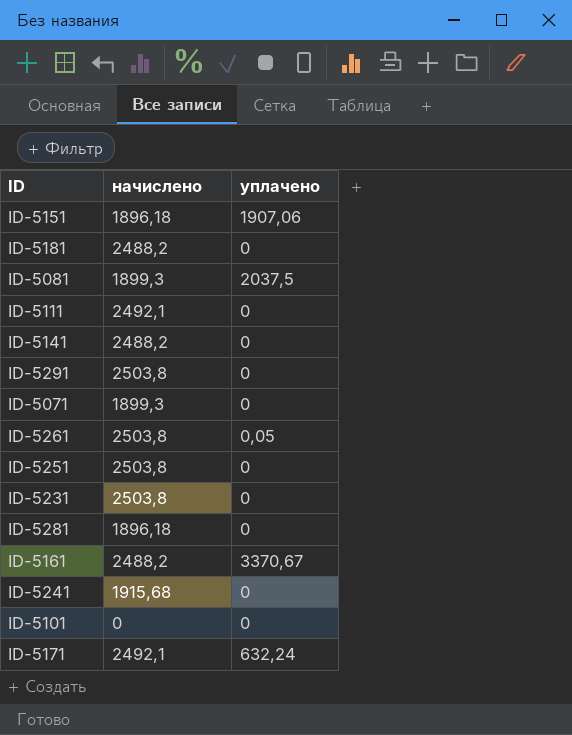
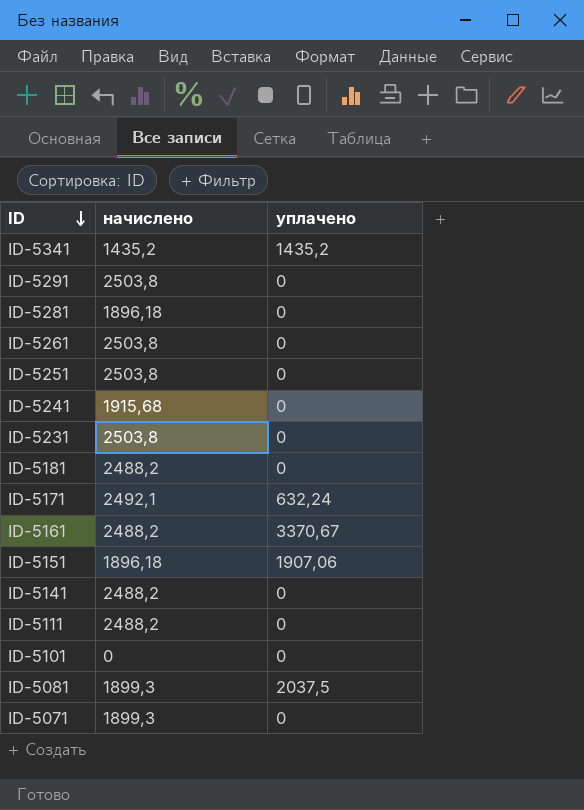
row order: none -> ID descending
row ID-5341: none -> 1435,2 | 1435,2
ID-5261 | уплачено: 0,05 -> 0
ID-5111 | начислено: 2492,1 -> 2488,2

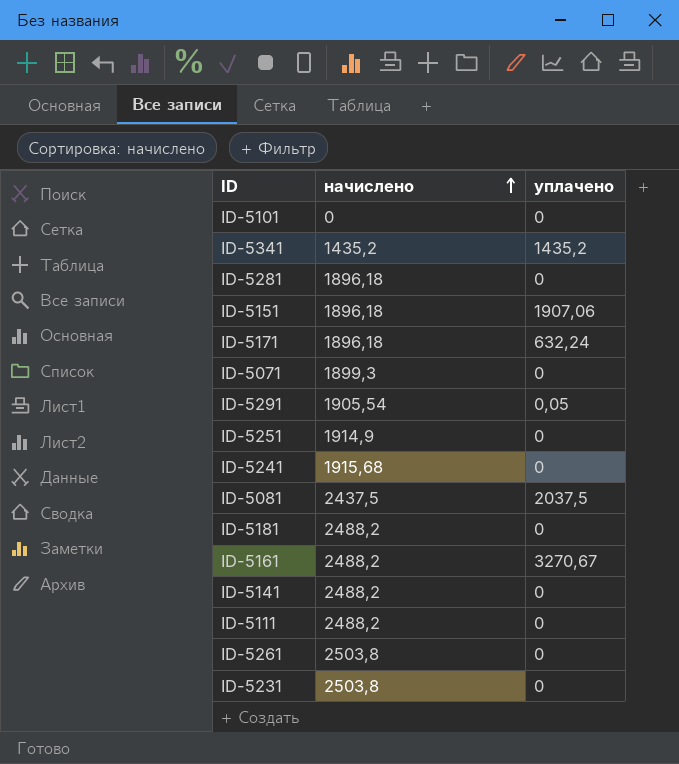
row order: ID descending -> начислено ascending
ID-5171 | начислено: 2492,1 -> 1896,18
ID-5291 | начислено: 2503,8 -> 1905,54
ID-5291 | уплачено: 0 -> 0,05
ID-5251 | начислено: 2503,8 -> 1914,9
ID-5081 | начислено: 1899,3 -> 2437,5
ID-5161 | уплачено: 3370,67 -> 3270,67

